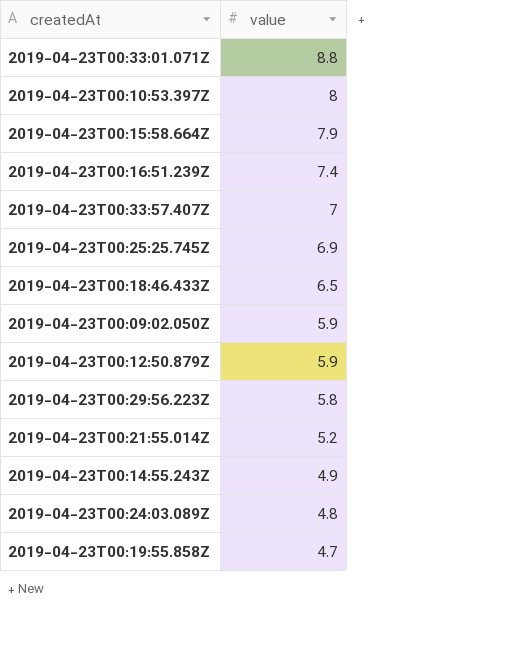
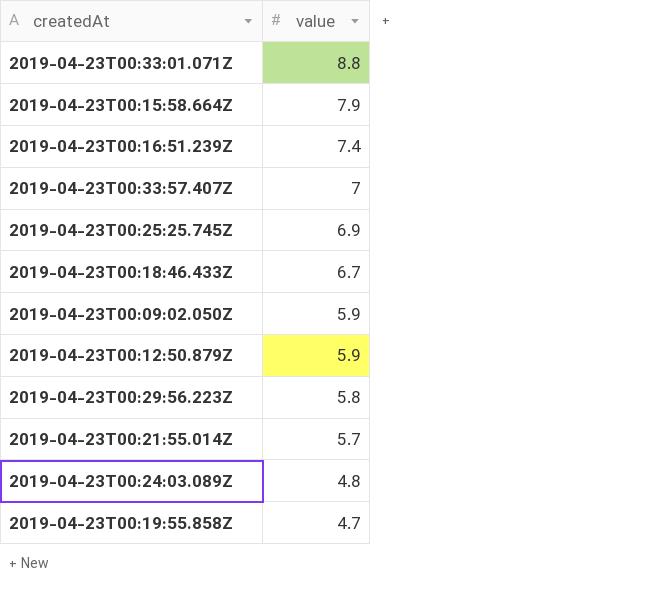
row 2019-04-23T00:10:53.397Z: 8 -> none
row 2019-04-23T00:14:55.243Z: 4.9 -> none
2019-04-23T00:18:46.433Z | value: 6.5 -> 6.7
2019-04-23T00:21:55.014Z | value: 5.2 -> 5.7

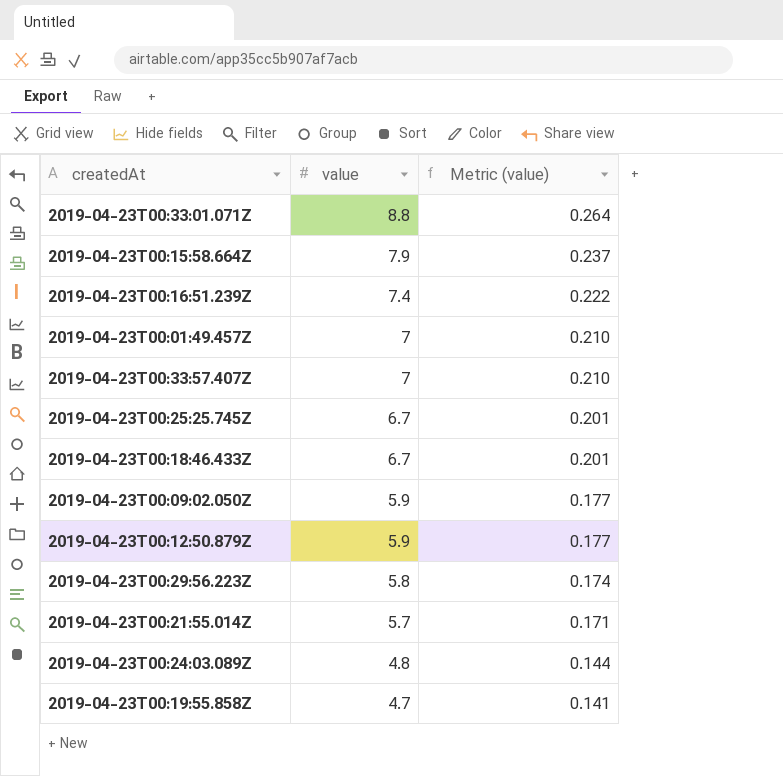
column Metric (value) | formula: none -> [value] * 0.03
row 2019-04-23T00:01:49.457Z: none -> 7 | 0.210
2019-04-23T00:25:25.745Z | value: 6.9 -> 6.7

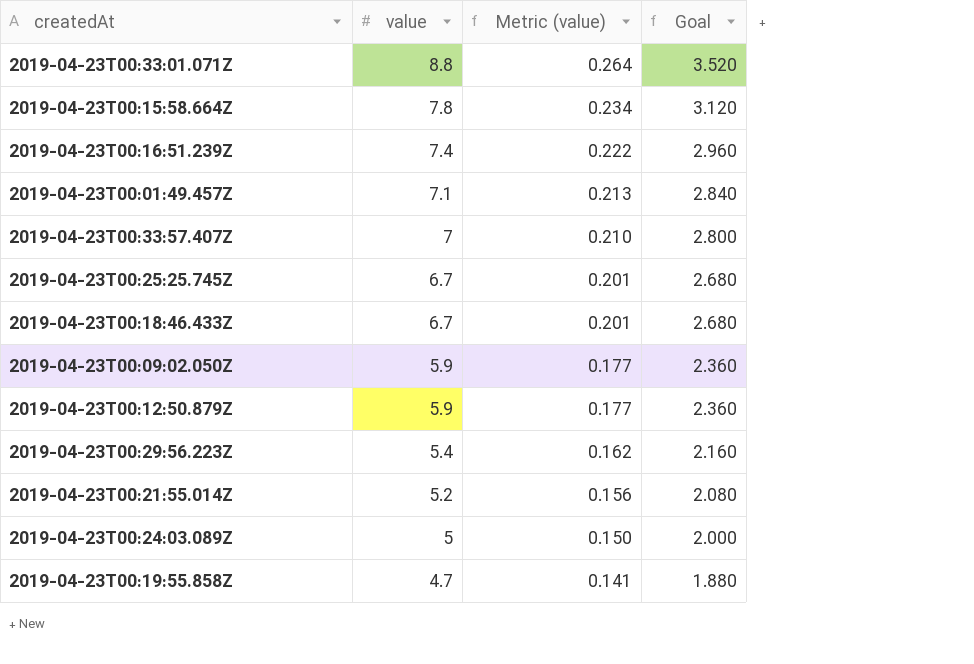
column Goal | formula: none -> [value] * 0.4
2019-04-23T00:15:58.664Z | value: 7.9 -> 7.8
2019-04-23T00:15:58.664Z | Metric (value): 0.237 -> 0.234
2019-04-23T00:01:49.457Z | value: 7 -> 7.1
2019-04-23T00:01:49.457Z | Metric (value): 0.210 -> 0.213
2019-04-23T00:29:56.223Z | value: 5.8 -> 5.4
2019-04-23T00:29:56.223Z | Metric (value): 0.174 -> 0.162
2019-04-23T00:21:55.014Z | value: 5.7 -> 5.2
2019-04-23T00:21:55.014Z | Metric (value): 0.171 -> 0.156
2019-04-23T00:24:03.089Z | value: 4.8 -> 5
2019-04-23T00:24:03.089Z | Metric (value): 0.144 -> 0.150

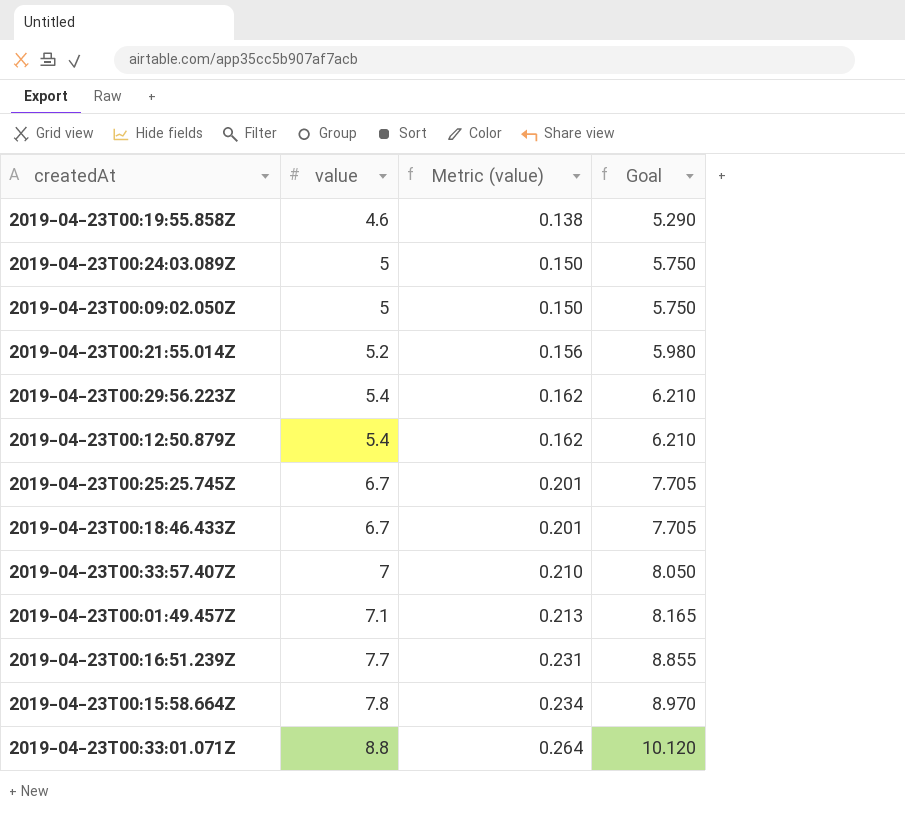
row order: value descending -> value ascending
column Goal | formula: [value] * 0.4 -> [value] * 1.15
2019-04-23T00:19:55.858Z | value: 4.7 -> 4.6
2019-04-23T00:19:55.858Z | Metric (value): 0.141 -> 0.138
2019-04-23T00:09:02.050Z | value: 5.9 -> 5
2019-04-23T00:09:02.050Z | Metric (value): 0.177 -> 0.150
2019-04-23T00:12:50.879Z | value: 5.9 -> 5.4
2019-04-23T00:12:50.879Z | Metric (value): 0.177 -> 0.162
2019-04-23T00:16:51.239Z | value: 7.4 -> 7.7
2019-04-23T00:16:51.239Z | Metric (value): 0.222 -> 0.231

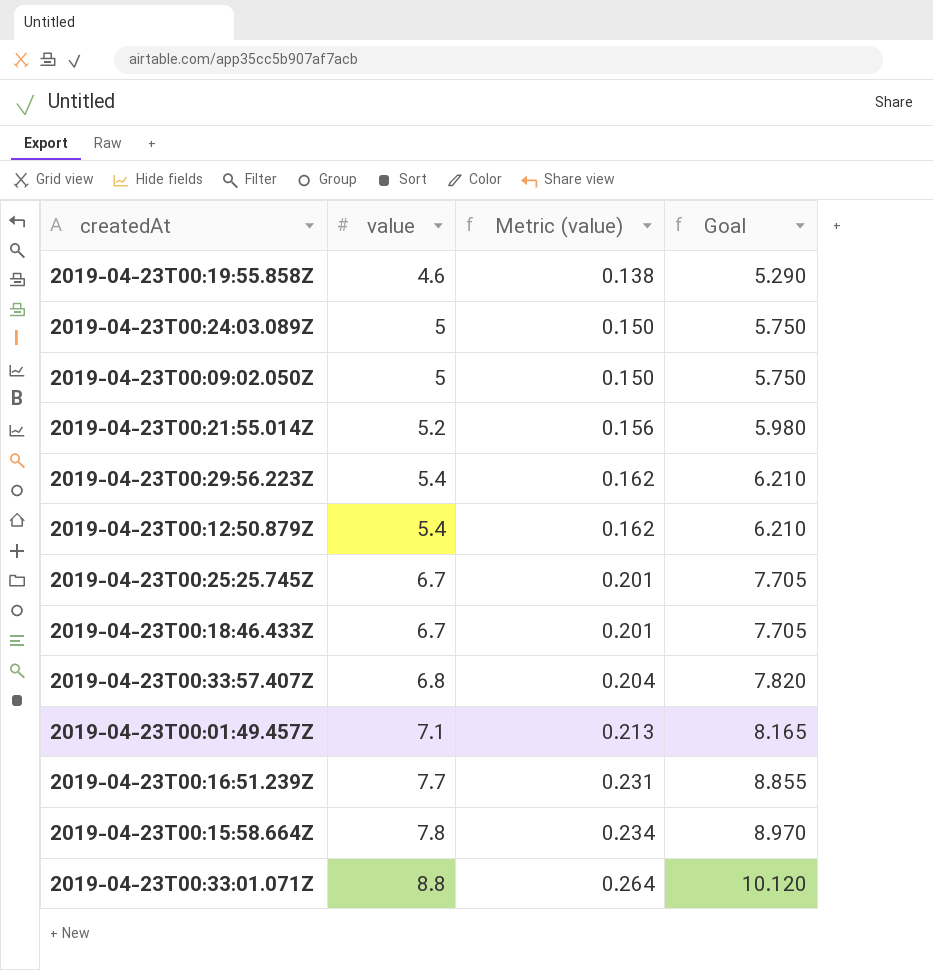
2019-04-23T00:33:57.407Z | value: 7 -> 6.8
2019-04-23T00:33:57.407Z | Metric (value): 0.210 -> 0.204
2019-04-23T00:33:57.407Z | Goal: 8.050 -> 7.820

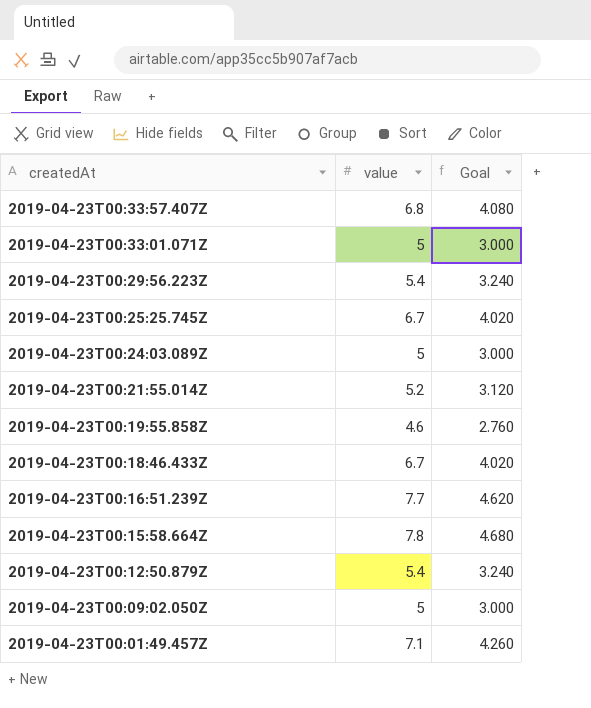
row order: value ascending -> createdAt descending
column Metric (value) | formula: [value] * 0.03 -> none
column Goal | formula: [value] * 1.15 -> [value] * 0.6
2019-04-23T00:33:01.071Z | value: 8.8 -> 5

